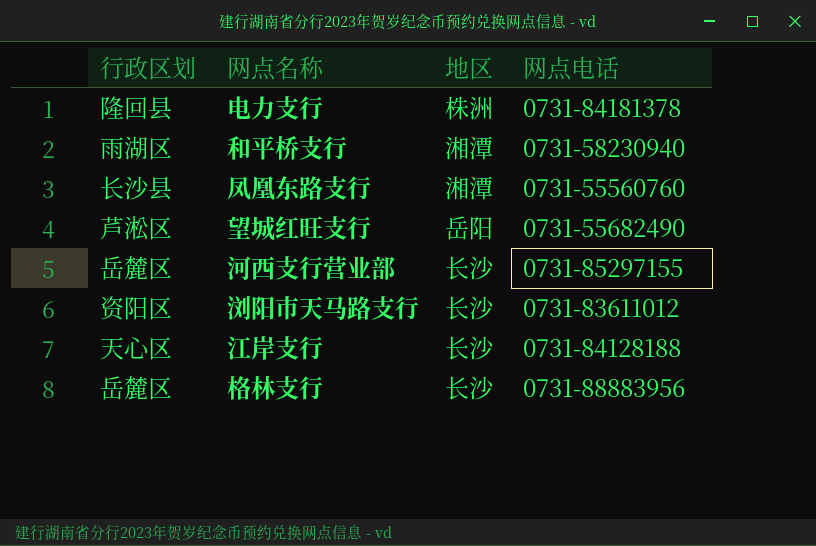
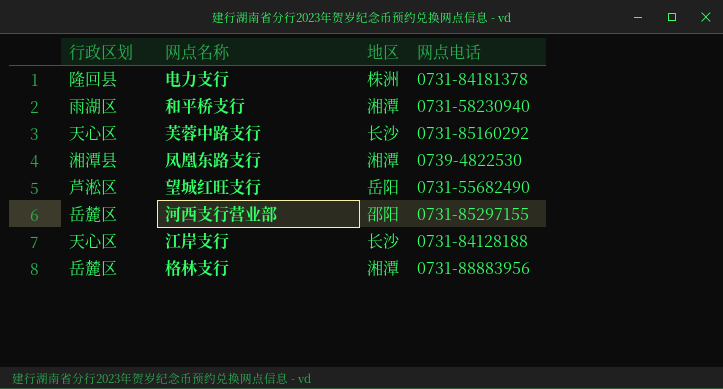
row 浏阳市天马路支行: 资阳区 | 长沙 | 0731-83611012 -> none
row 芙蓉中路支行: none -> 天心区 | 长沙 | 0731-85160292
凤凰东路支行 | 行政区划: 长沙县 -> 湘潭县
凤凰东路支行 | 网点电话: 0731-55560760 -> 0739-4822530
河西支行营业部 | 地区: 长沙 -> 邵阳
格林支行 | 地区: 长沙 -> 湘潭

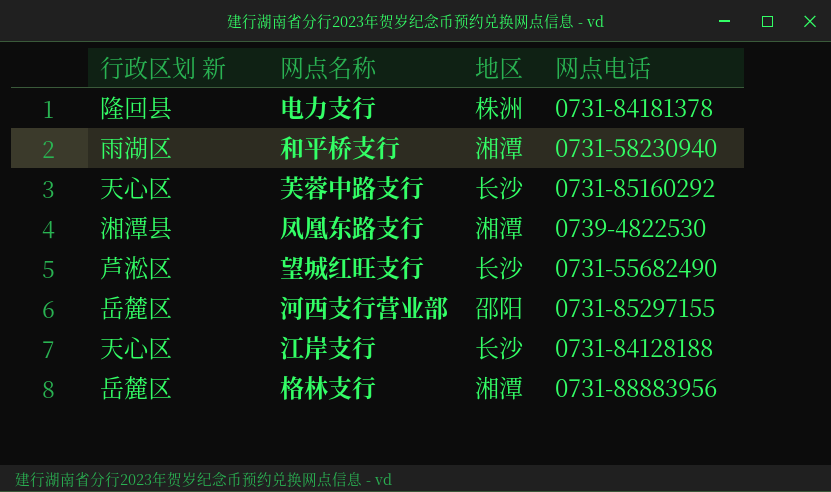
column name: 行政区划 -> 行政区划 新
望城红旺支行 | 地区: 岳阳 -> 长沙

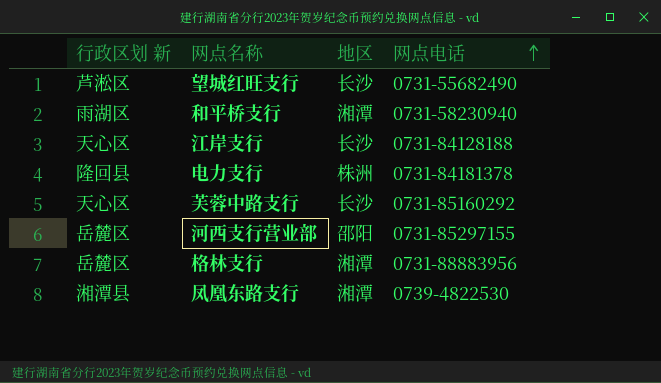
row order: none -> 网点电话 ascending

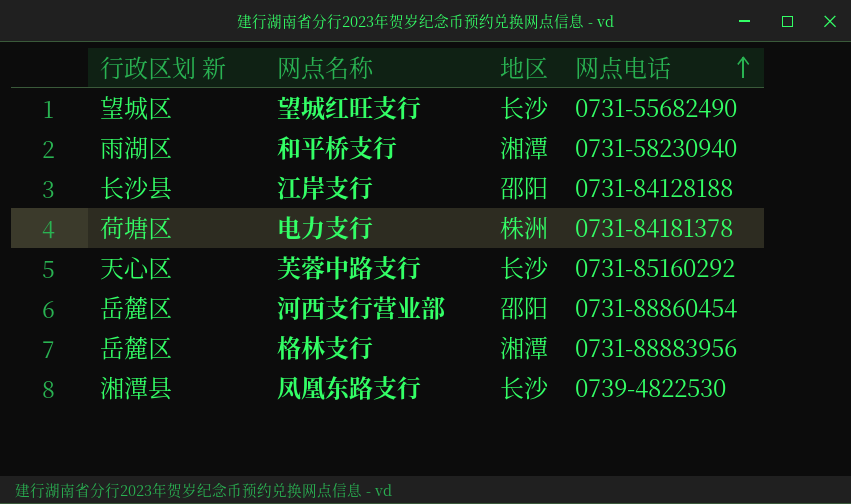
望城红旺支行 | 行政区划 新: 芦淞区 -> 望城区
江岸支行 | 行政区划 新: 天心区 -> 长沙县
江岸支行 | 地区: 长沙 -> 邵阳
电力支行 | 行政区划 新: 隆回县 -> 荷塘区
河西支行营业部 | 网点电话: 0731-85297155 -> 0731-88860454
凤凰东路支行 | 地区: 湘潭 -> 长沙

